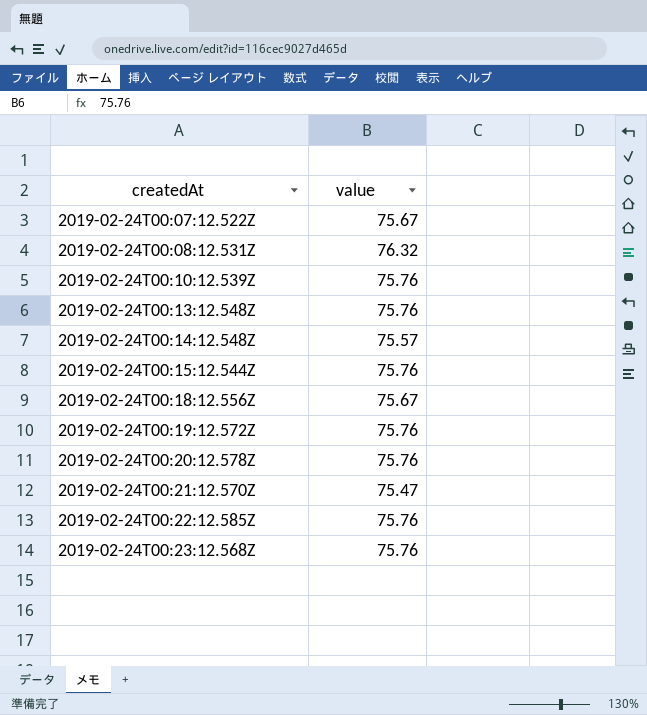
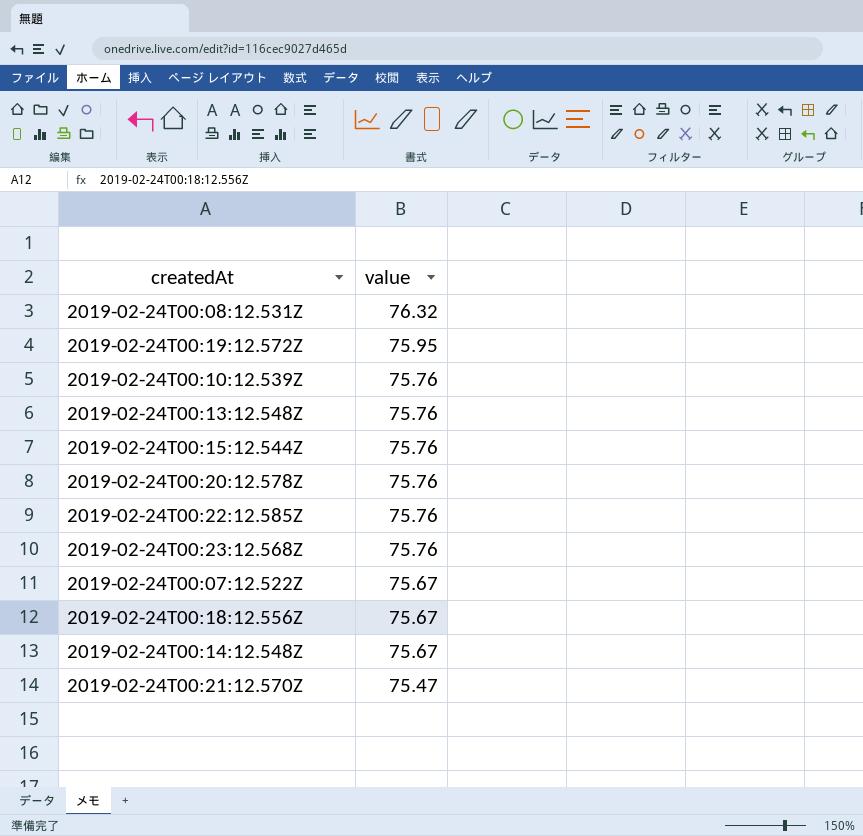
row order: createdAt ascending -> value descending
2019-02-24T00:19:12.572Z | value: 75.76 -> 75.95
2019-02-24T00:14:12.548Z | value: 75.57 -> 75.67

